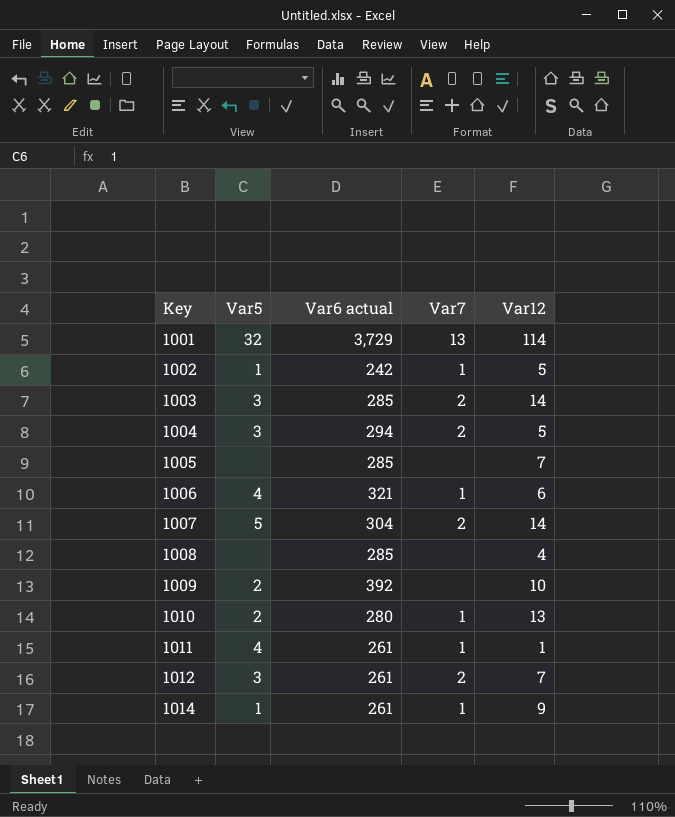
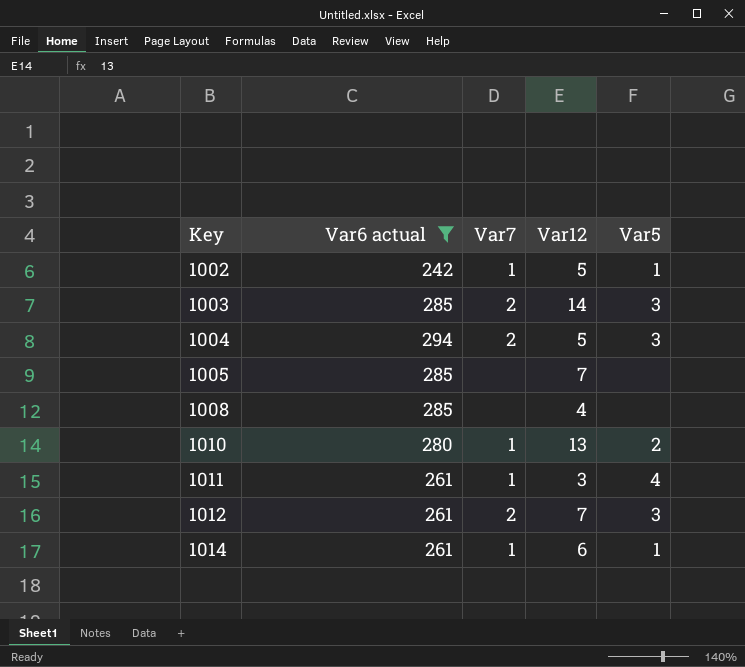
filter: none -> Var6 actual <= 294
column Var5 | position: 2 -> 5
1011 | Var12: 1 -> 3
1014 | Var12: 9 -> 6

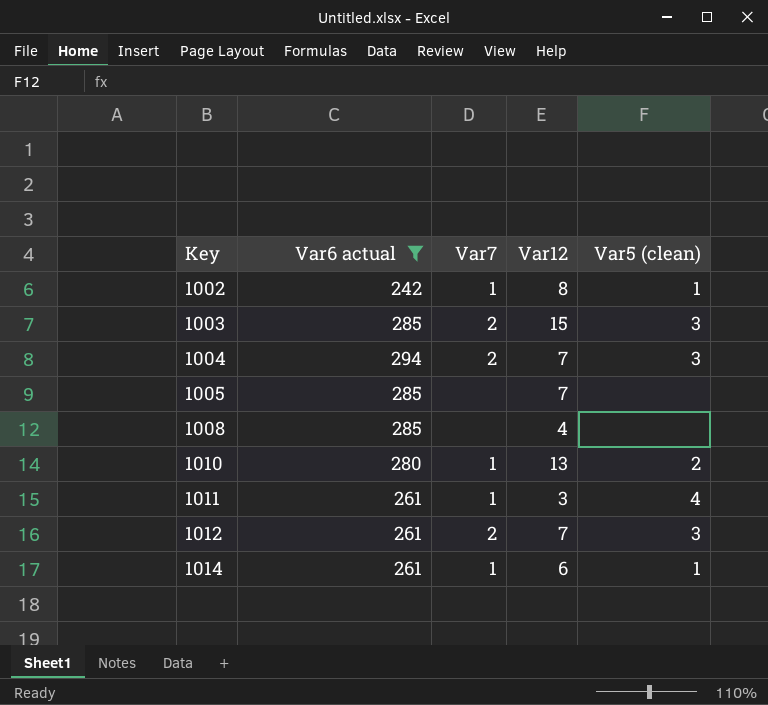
column name: Var5 -> Var5 (clean)
1002 | Var12: 5 -> 8
1003 | Var12: 14 -> 15
1004 | Var12: 5 -> 7

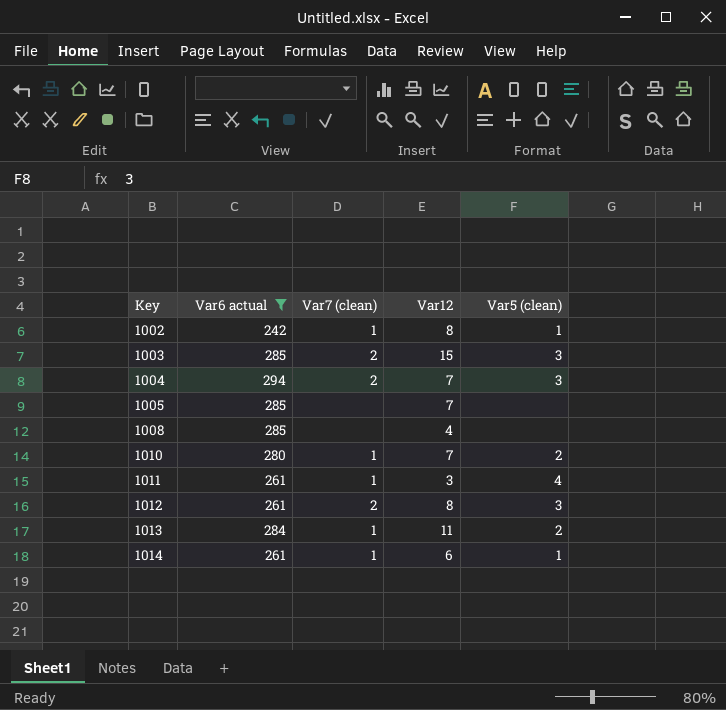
column name: Var7 -> Var7 (clean)
1010 | Var12: 13 -> 7
1012 | Var12: 7 -> 8
row 1013: none -> 284 | 1 | 11 | 2

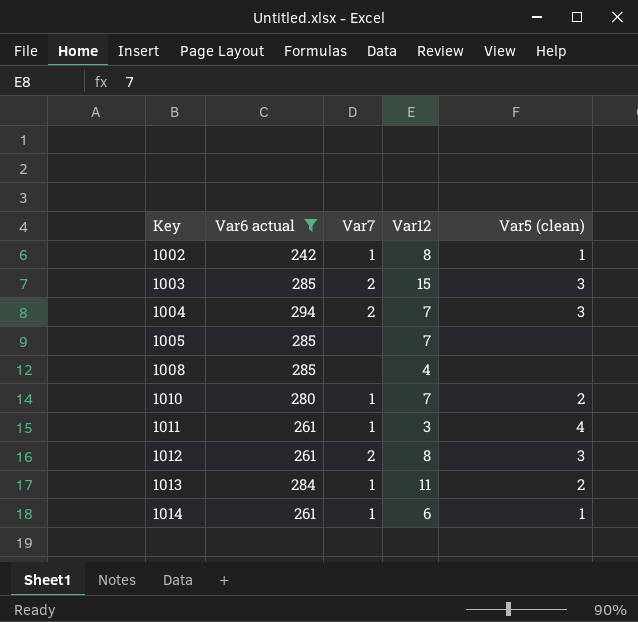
column name: Var7 (clean) -> Var7

